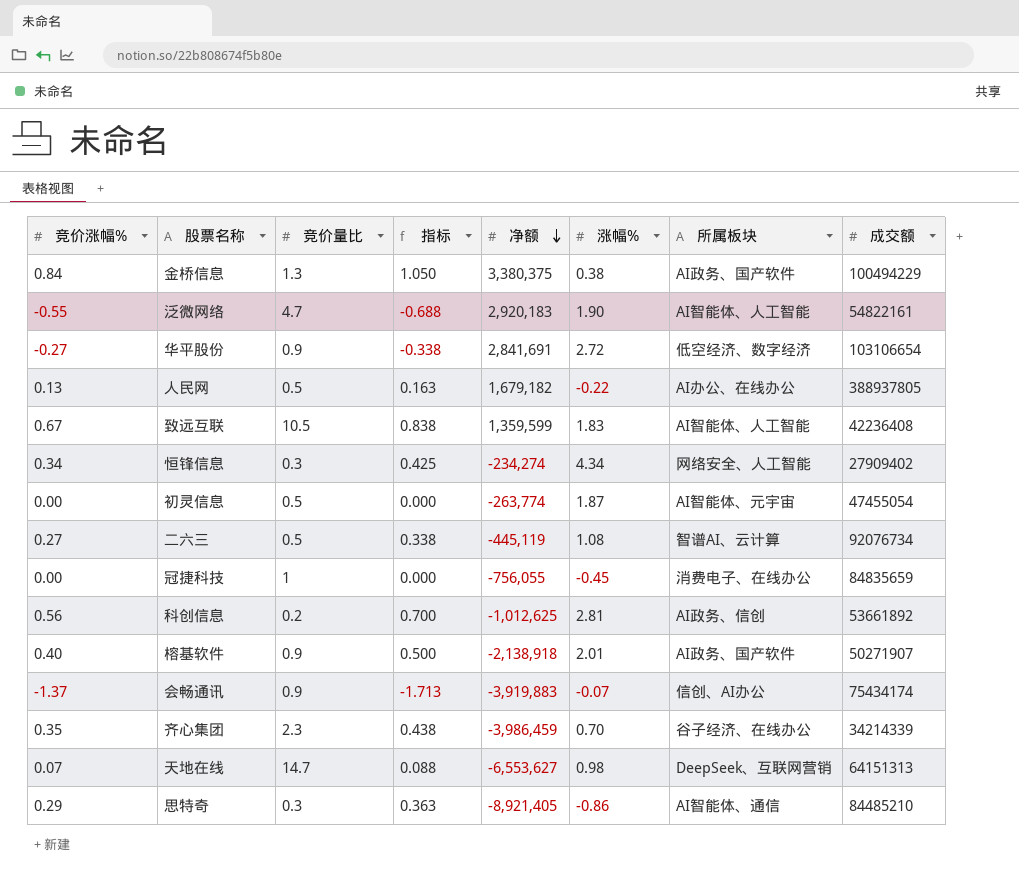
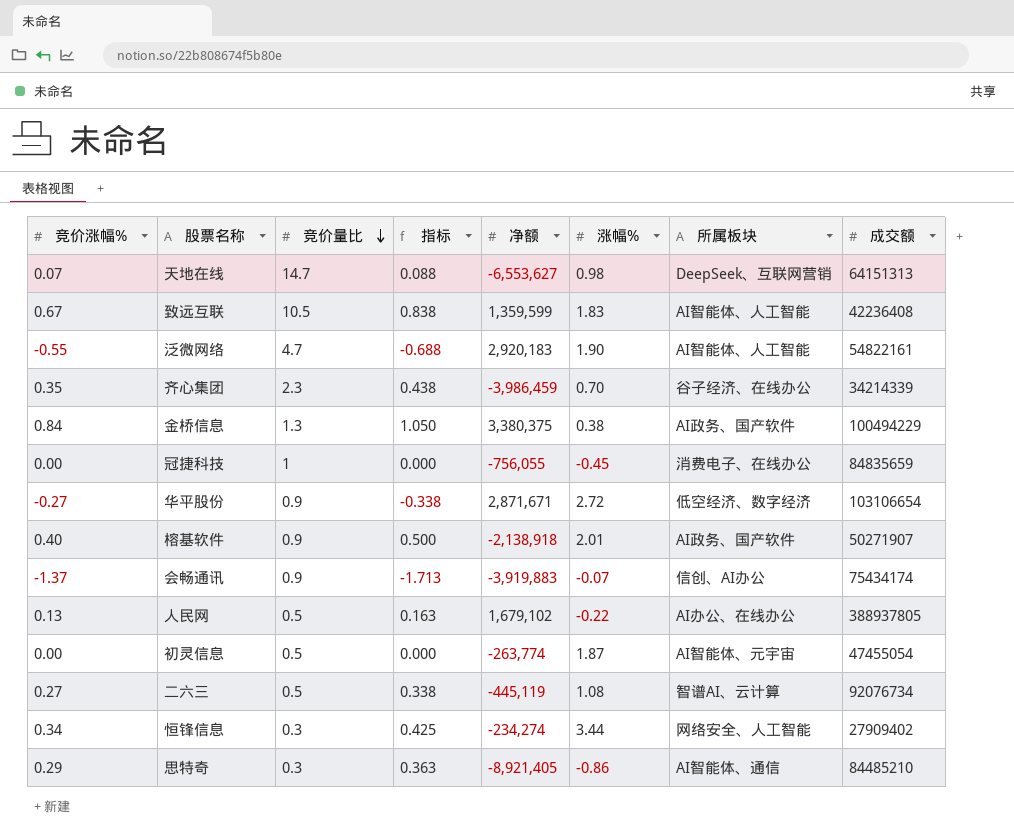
row order: 净额 descending -> 竞价量比 descending
row 科创信息: 0.56 | 0.2 | 0.700 | -1,012,625 | 2.81 | AI政务、信创 | 53661892 -> none
华平股份 | 净额: 2,841,691 -> 2,871,671
人民网 | 净额: 1,679,182 -> 1,679,102
恒锋信息 | 涨幅%: 4.34 -> 3.44

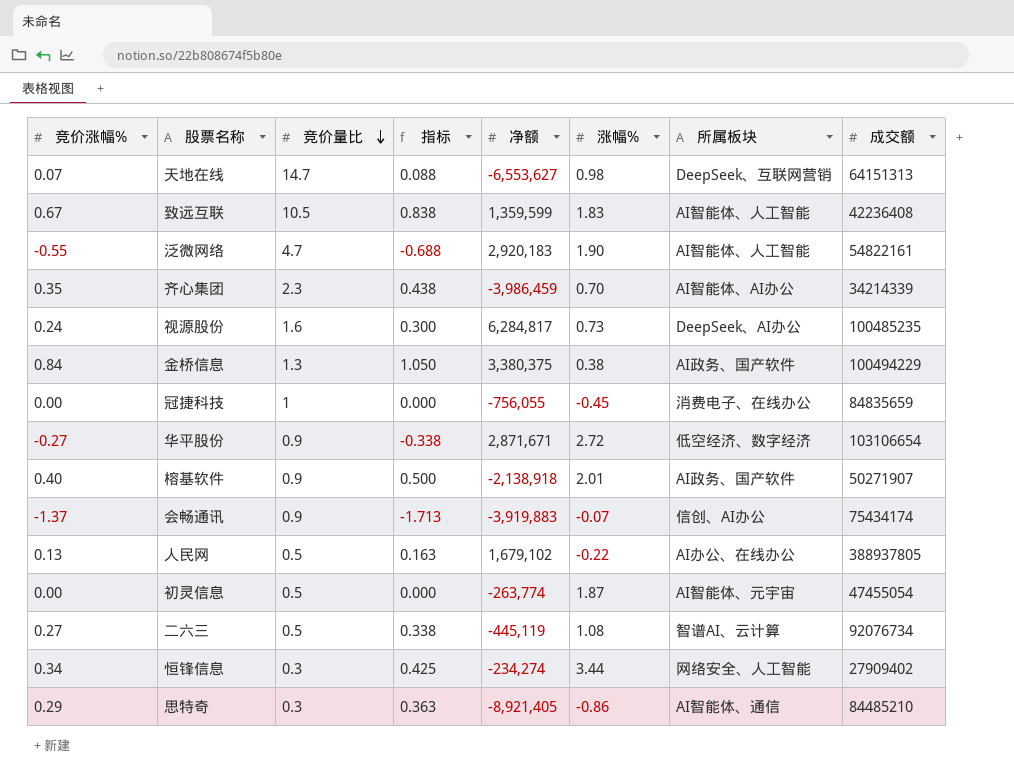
齐心集团 | 所属板块: 谷子经济、在线办公 -> AI智能体、AI办公
row 视源股份: none -> 0.24 | 1.6 | 0.300 | 6,284,817 | 0.73 | DeepSeek、AI办公 | 100485235

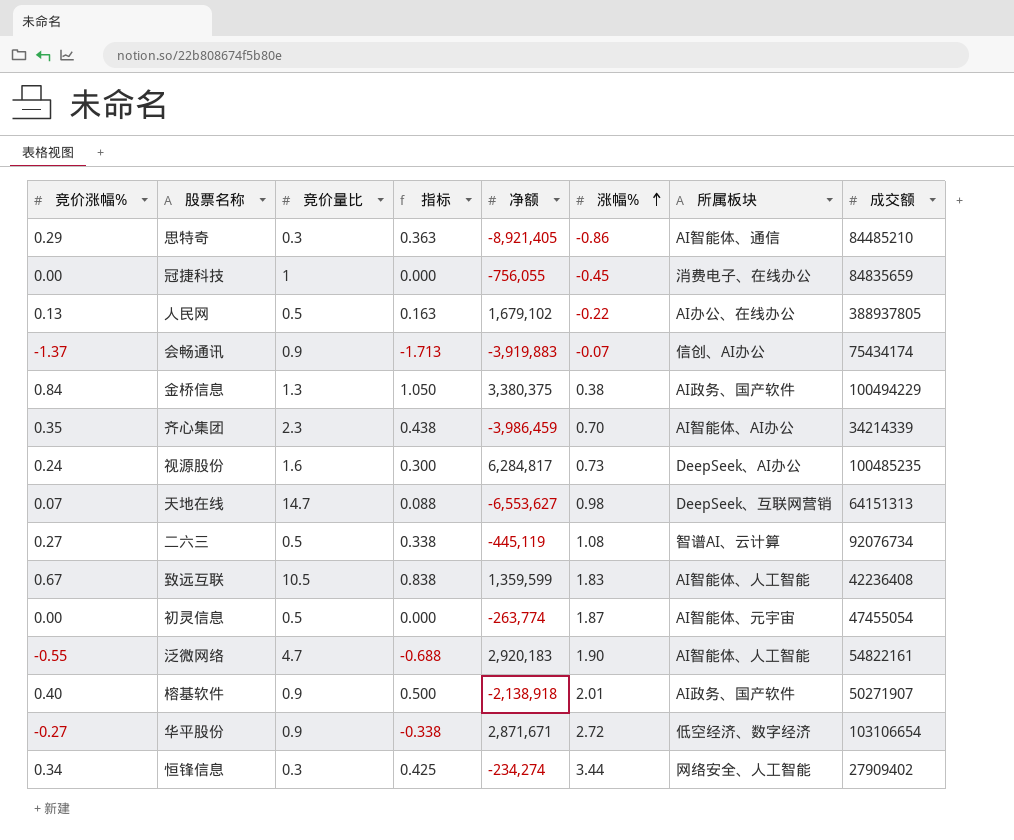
row order: 竞价量比 descending -> 涨幅% ascending

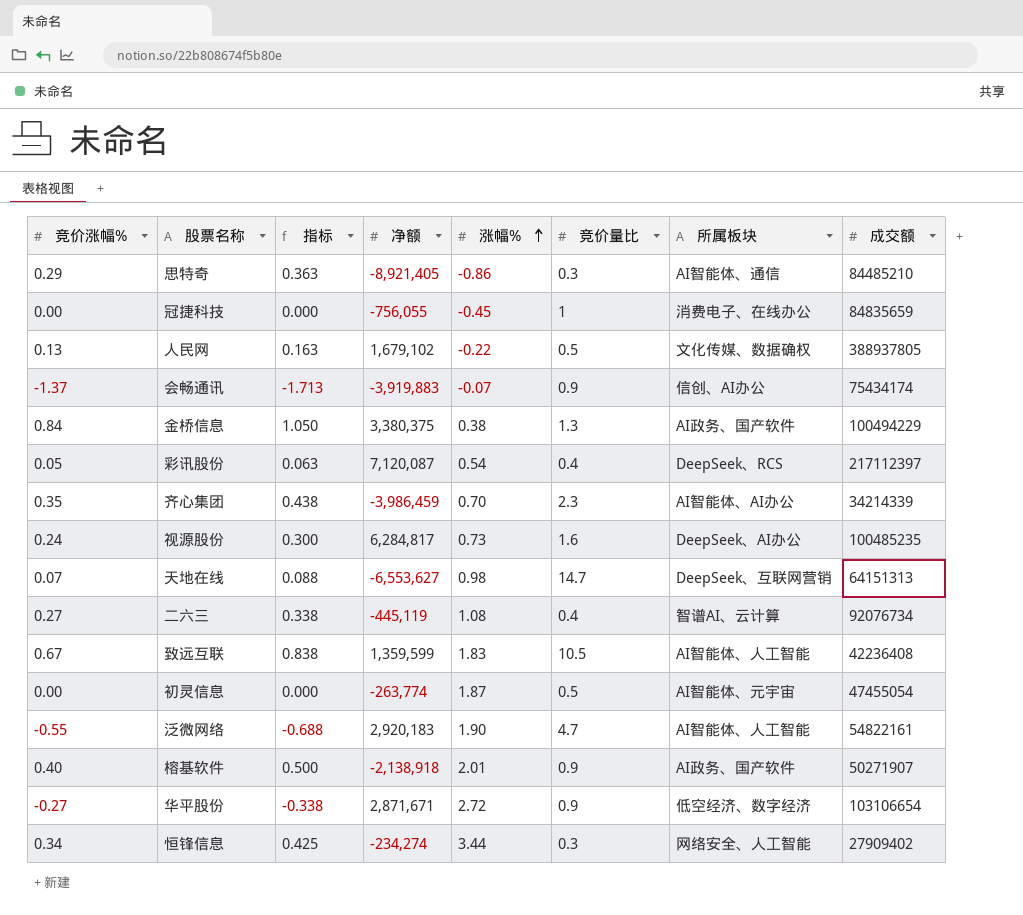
column 竞价量比 | position: 3 -> 6
人民网 | 所属板块: AI办公、在线办公 -> 文化传媒、数据确权
row 彩讯股份: none -> 0.05 | 0.063 | 7,120,087 | 0.54 | 0.4 | DeepSeek、RCS | 217112397
二六三 | 竞价量比: 0.5 -> 0.4

